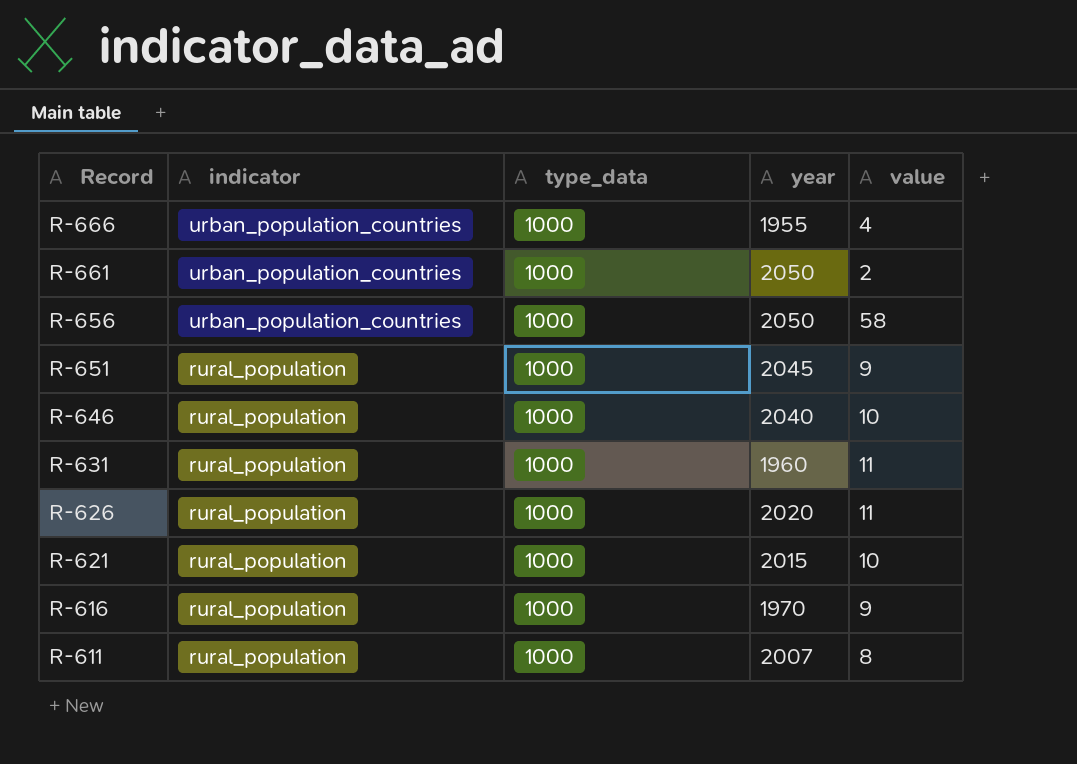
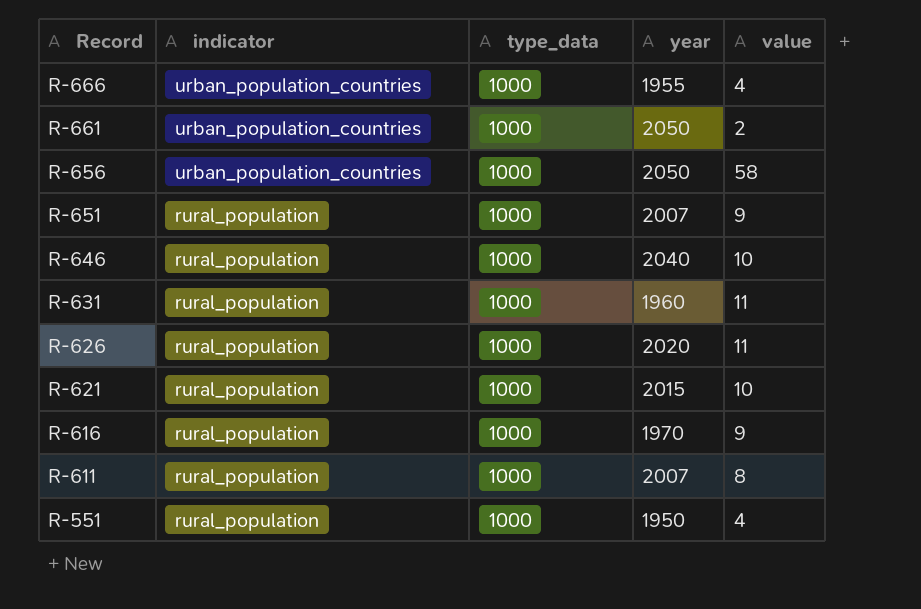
R-651 | year: 2045 -> 2007
row R-551: none -> rural_population | 1000 | 1950 | 4

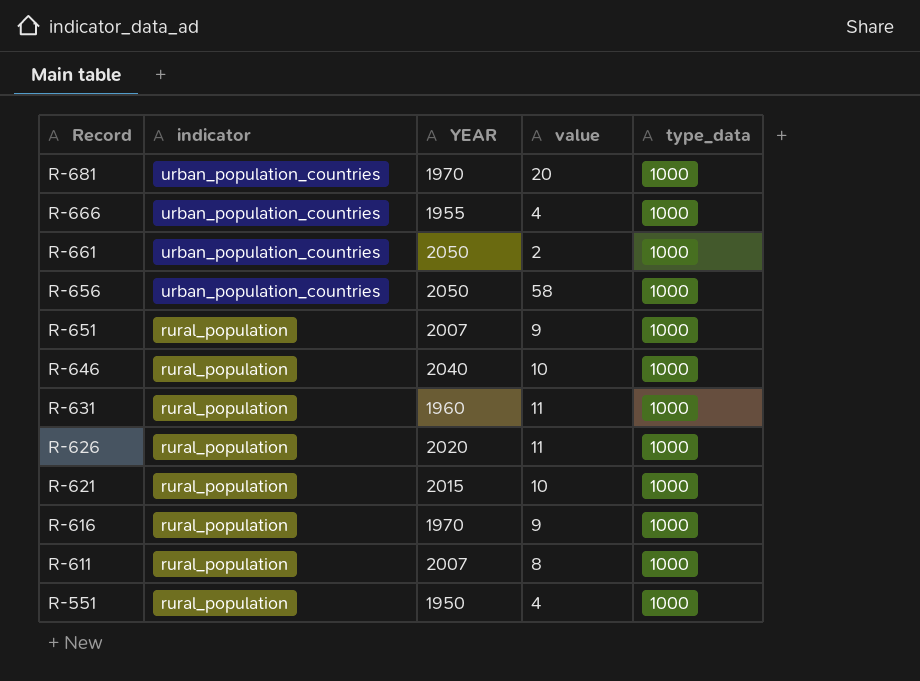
column name: year -> YEAR
column type_data | position: 3 -> 5
row R-681: none -> urban_population_countries | 1970 | 20 | 1000

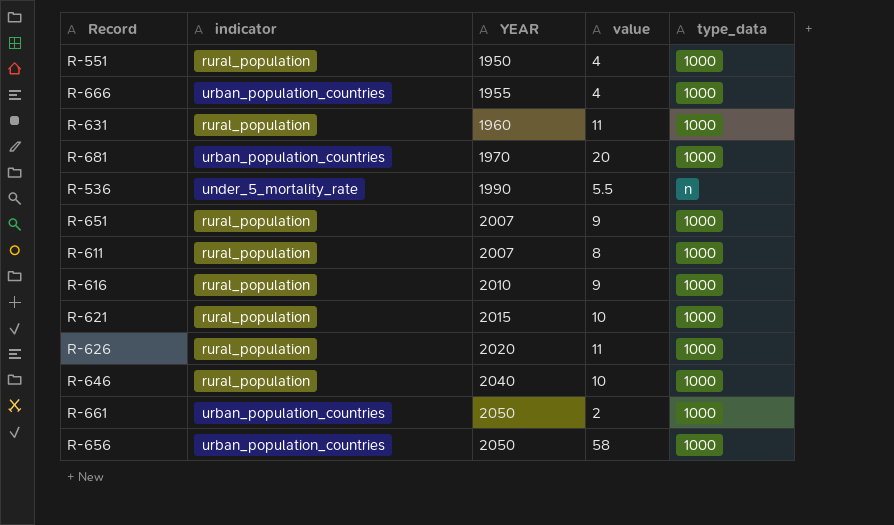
row order: Record descending -> YEAR ascending
row R-536: none -> under_5_mortality_rate | 1990 | 5.5 | n
R-616 | YEAR: 1970 -> 2010

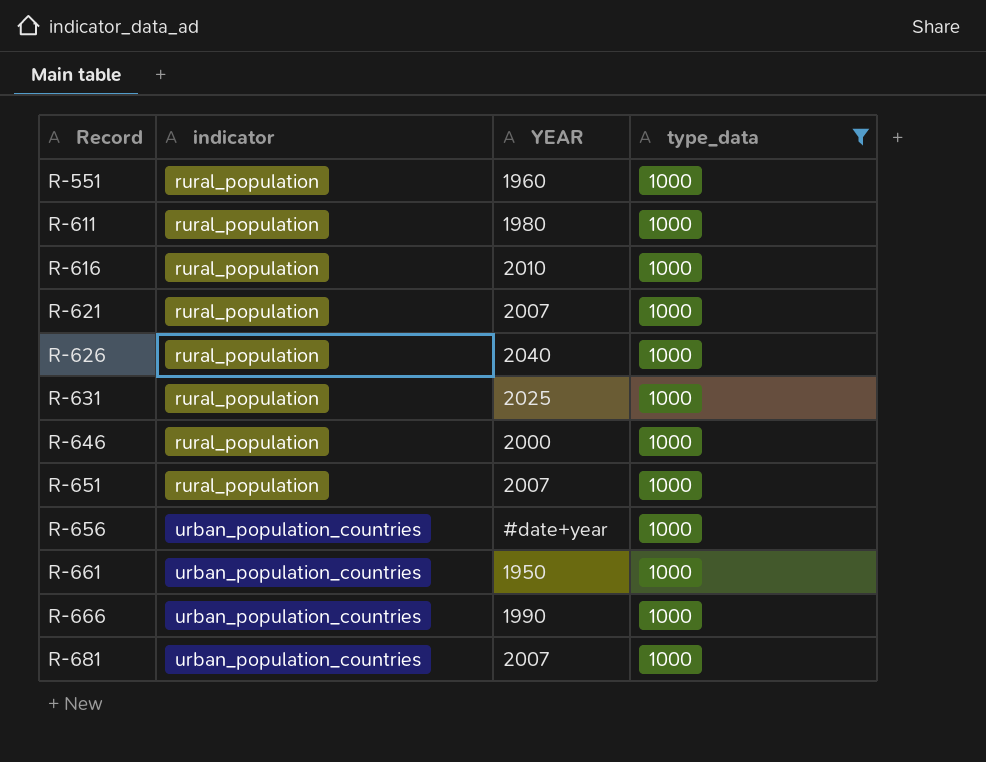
filter: none -> type_data = 1000
row order: YEAR ascending -> Record ascending
column value | position: 4 -> none
R-551 | YEAR: 1950 -> 1960
R-611 | YEAR: 2007 -> 1980
R-621 | YEAR: 2015 -> 2007
R-626 | YEAR: 2020 -> 2040
R-631 | YEAR: 1960 -> 2025
R-646 | YEAR: 2040 -> 2000
R-656 | YEAR: 2050 -> #date+year
R-661 | YEAR: 2050 -> 1950
R-666 | YEAR: 1955 -> 1990
R-681 | YEAR: 1970 -> 2007

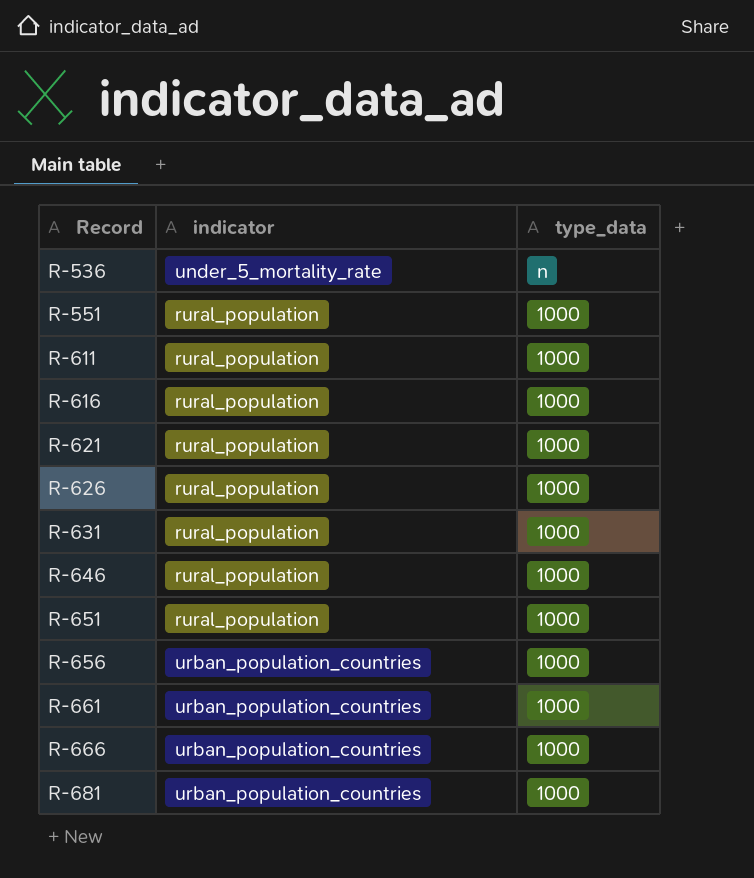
filter: type_data = 1000 -> none
column YEAR | position: 3 -> none

